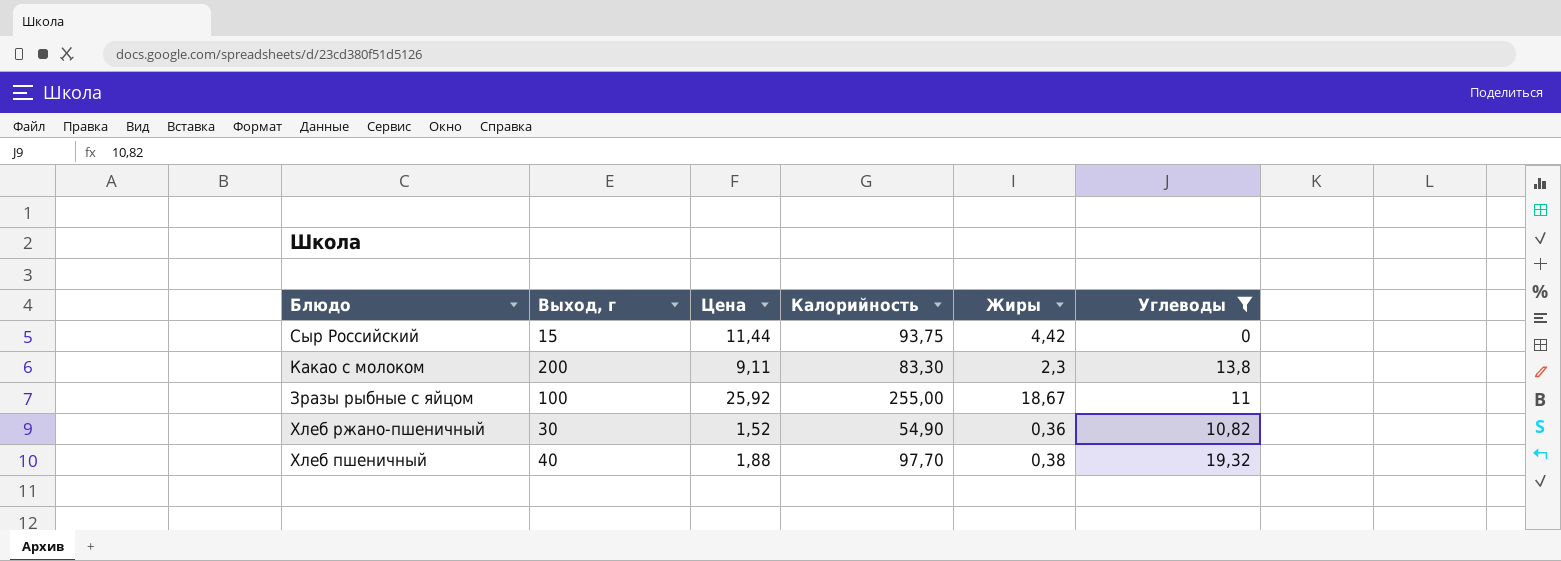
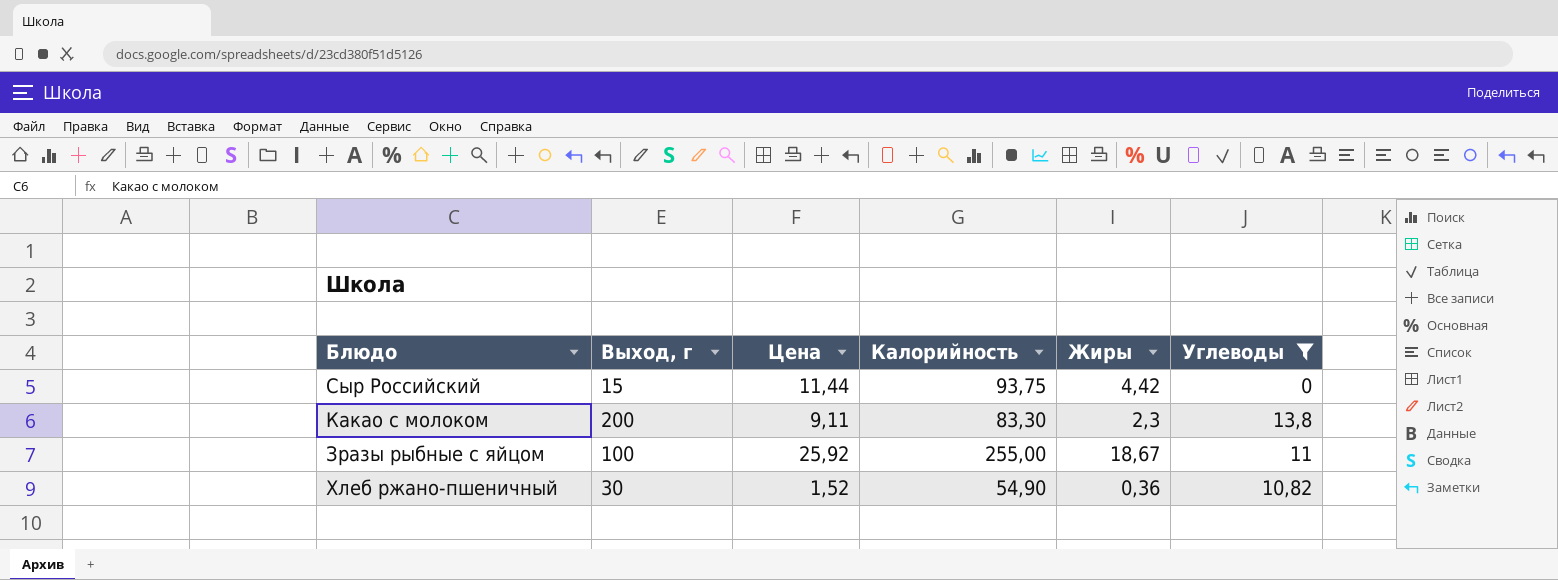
row Хлеб пшеничный: 40 | 1,88 | 97,70 | 0,38 | 19,32 -> none

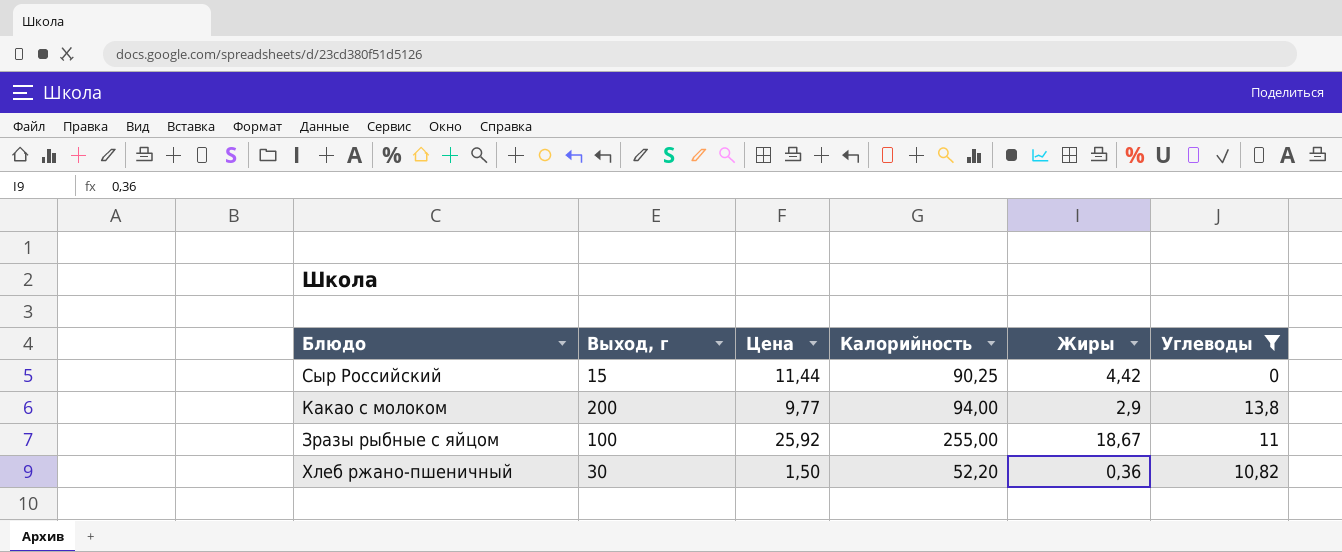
Сыр Российский | Калорийность: 93,75 -> 90,25
Какао с молоком | Цена: 9,11 -> 9,77
Какао с молоком | Калорийность: 83,30 -> 94,00
Какао с молоком | Жиры: 2,3 -> 2,9
Хлеб ржано-пшеничный | Цена: 1,52 -> 1,50
Хлеб ржано-пшеничный | Калорийность: 54,90 -> 52,20

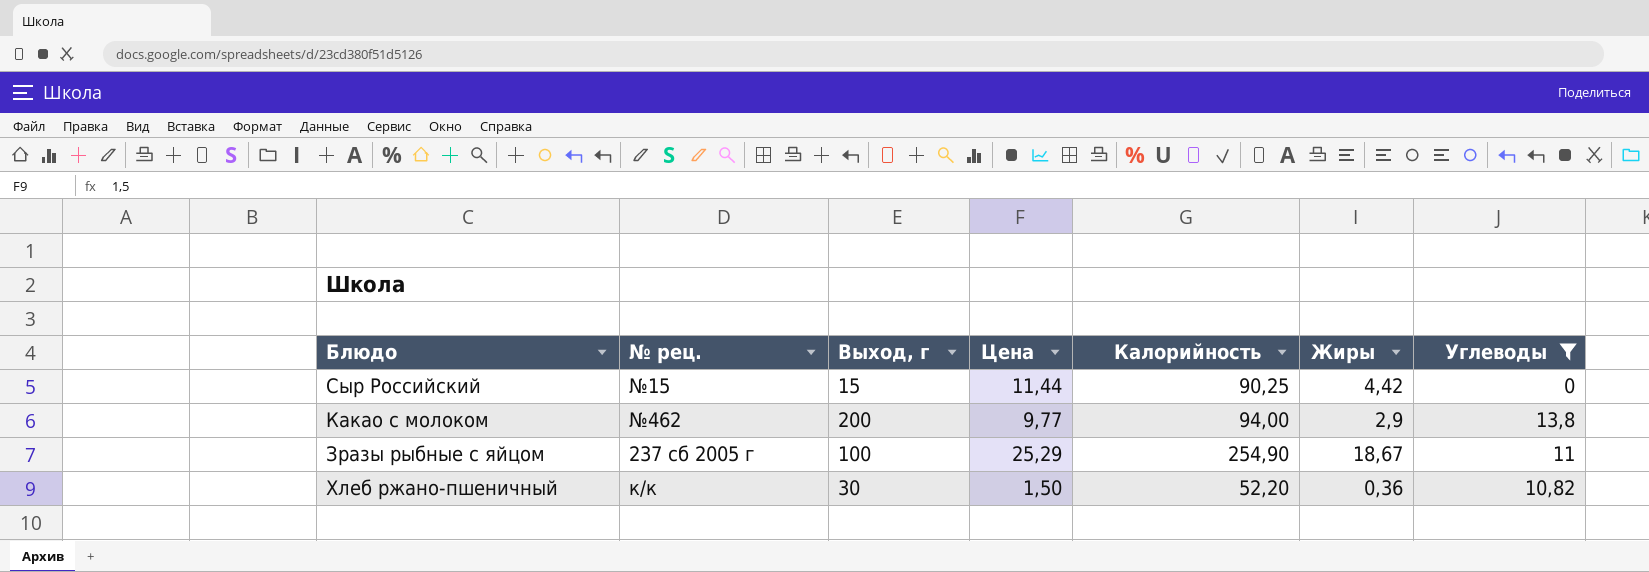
column № рец. | position: none -> 2
Зразы рыбные с яйцом | Цена: 25,92 -> 25,29
Зразы рыбные с яйцом | Калорийность: 255,00 -> 254,90

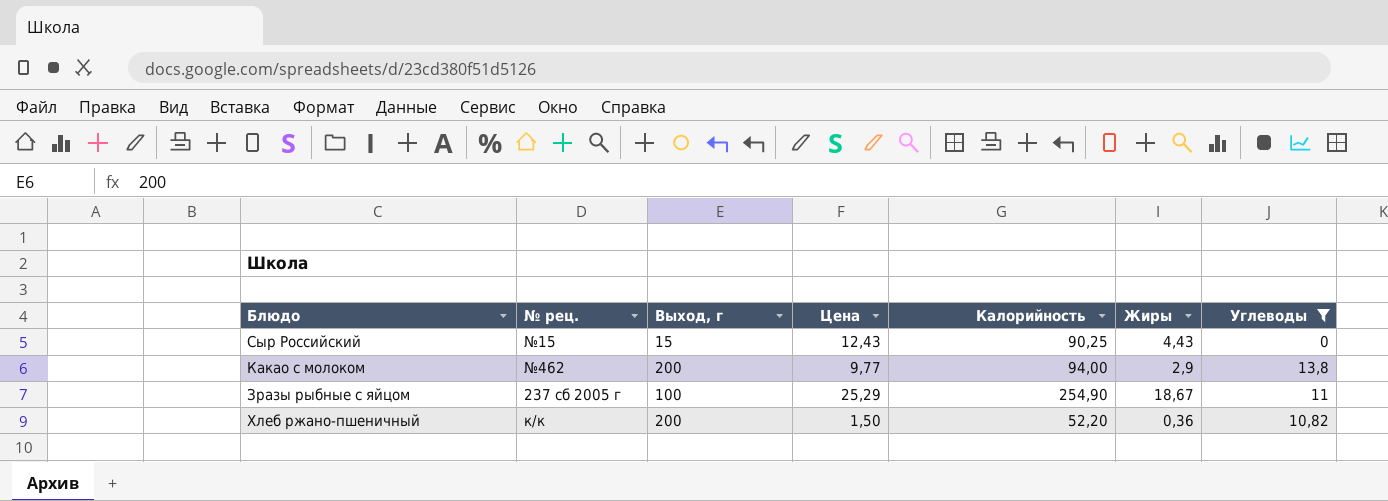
Сыр Российский | Цена: 11,44 -> 12,43
Сыр Российский | Жиры: 4,42 -> 4,43
Хлеб ржано-пшеничный | Выход, г: 30 -> 200

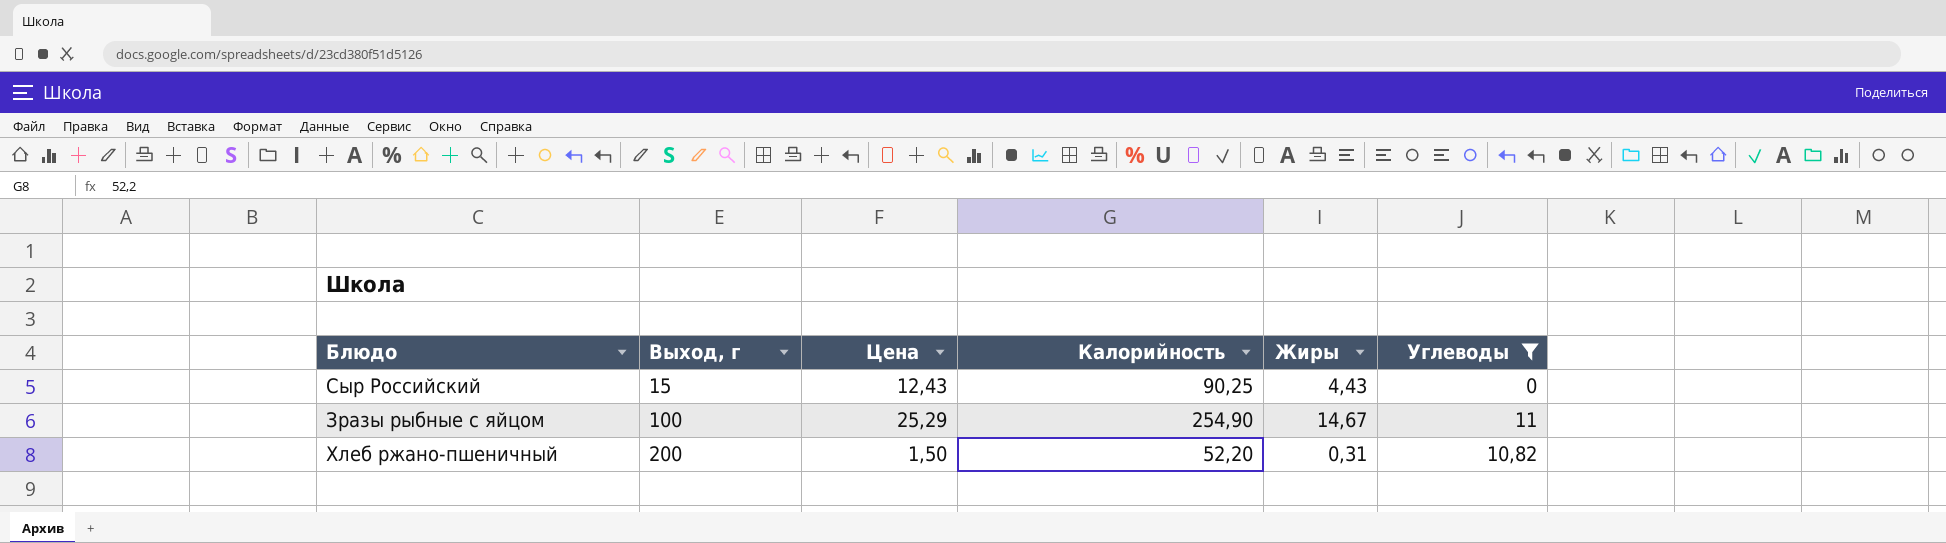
column № рец. | position: 2 -> none
row Какао с молоком: №462 | 200 | 9,77 | 94,00 | 2,9 | 13,8 -> none
Зразы рыбные с яйцом | Жиры: 18,67 -> 14,67
Хлеб ржано-пшеничный | Жиры: 0,36 -> 0,31

